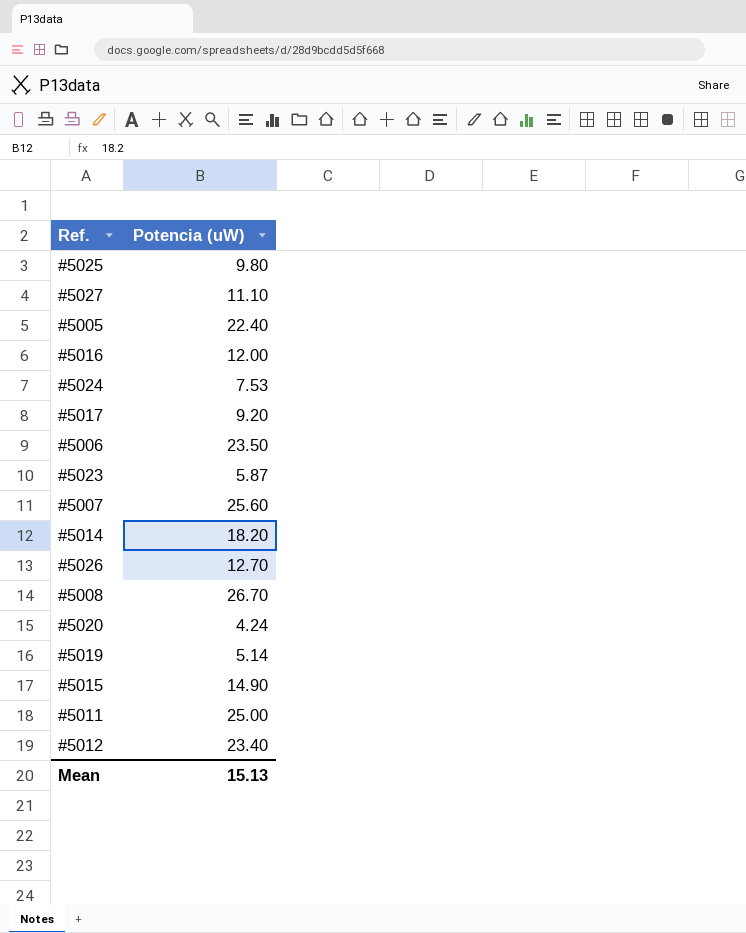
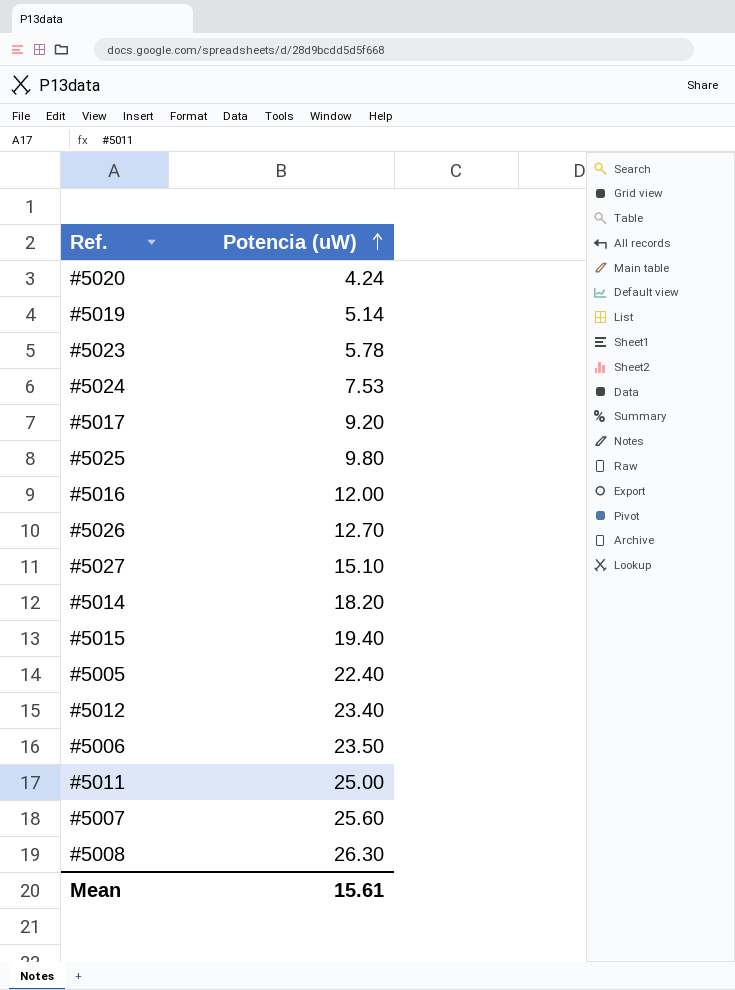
row order: none -> Potencia (uW) ascending
#5023 | Potencia (uW): 5.87 -> 5.78
#5027 | Potencia (uW): 11.10 -> 15.10
#5015 | Potencia (uW): 14.90 -> 19.40
#5008 | Potencia (uW): 26.70 -> 26.30
Mean | Potencia (uW): 15.13 -> 15.61

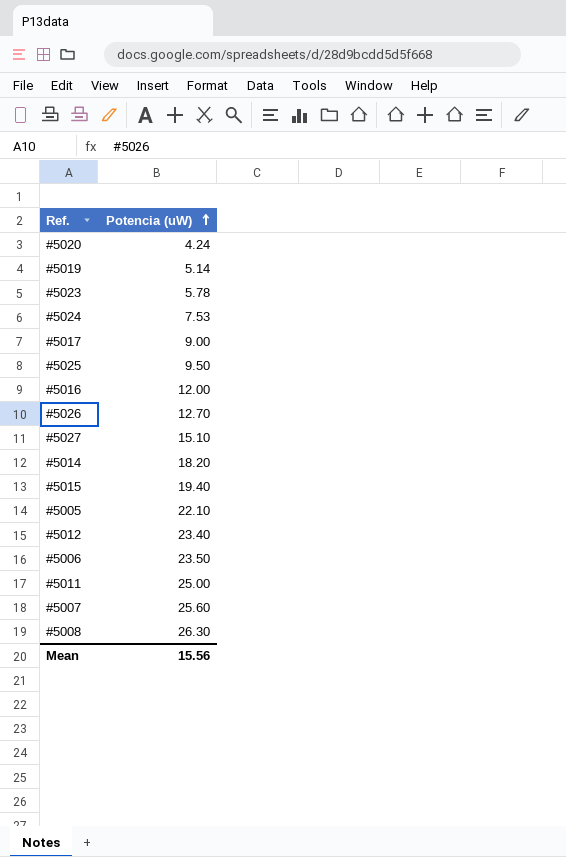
#5017 | Potencia (uW): 9.20 -> 9.00
#5025 | Potencia (uW): 9.80 -> 9.50
#5005 | Potencia (uW): 22.40 -> 22.10
Mean | Potencia (uW): 15.61 -> 15.56

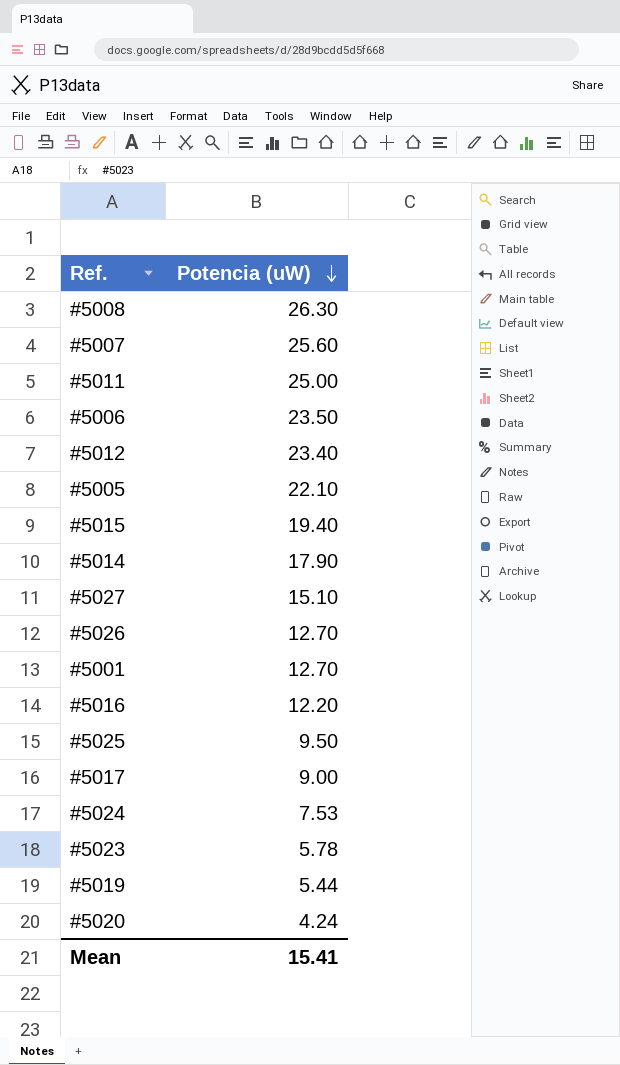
row order: Potencia (uW) ascending -> Potencia (uW) descending
#5014 | Potencia (uW): 18.20 -> 17.90
row #5001: none -> 12.70
#5016 | Potencia (uW): 12.00 -> 12.20
#5019 | Potencia (uW): 5.14 -> 5.44
Mean | Potencia (uW): 15.56 -> 15.41

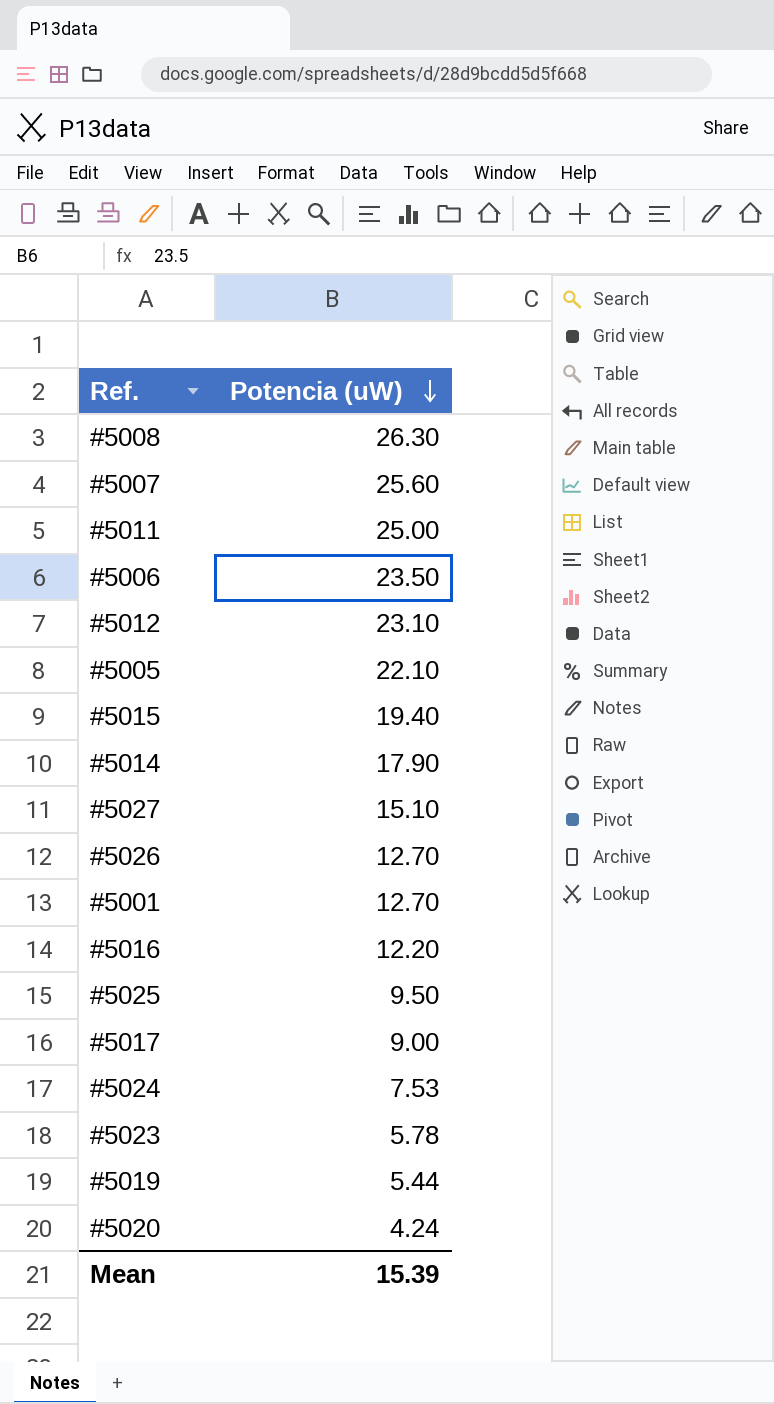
#5012 | Potencia (uW): 23.40 -> 23.10
Mean | Potencia (uW): 15.41 -> 15.39

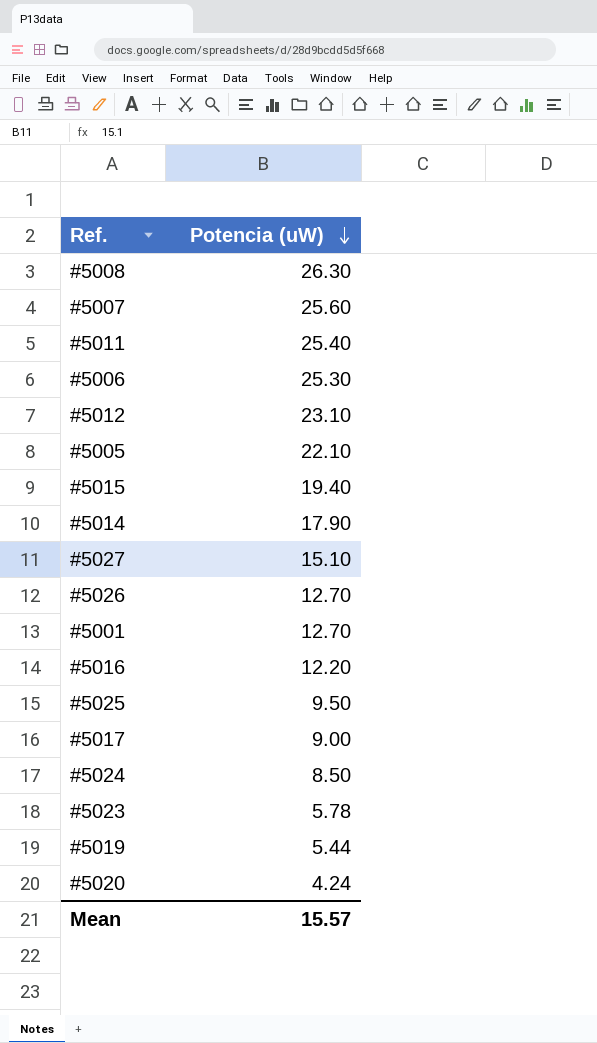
#5011 | Potencia (uW): 25.00 -> 25.40
#5006 | Potencia (uW): 23.50 -> 25.30
#5024 | Potencia (uW): 7.53 -> 8.50
Mean | Potencia (uW): 15.39 -> 15.57

